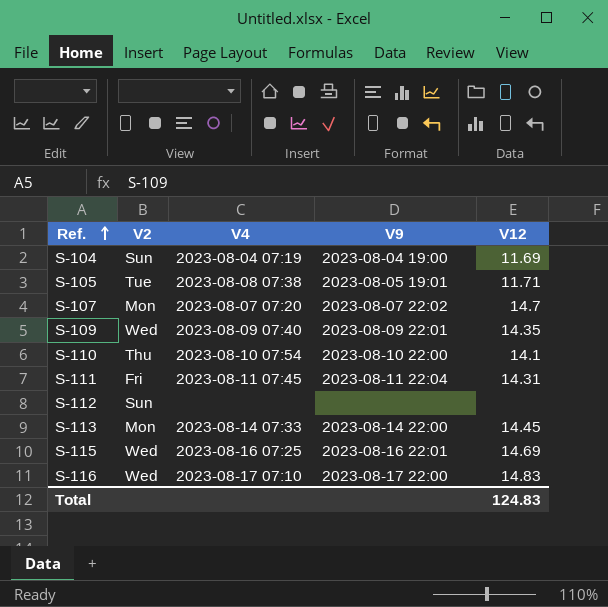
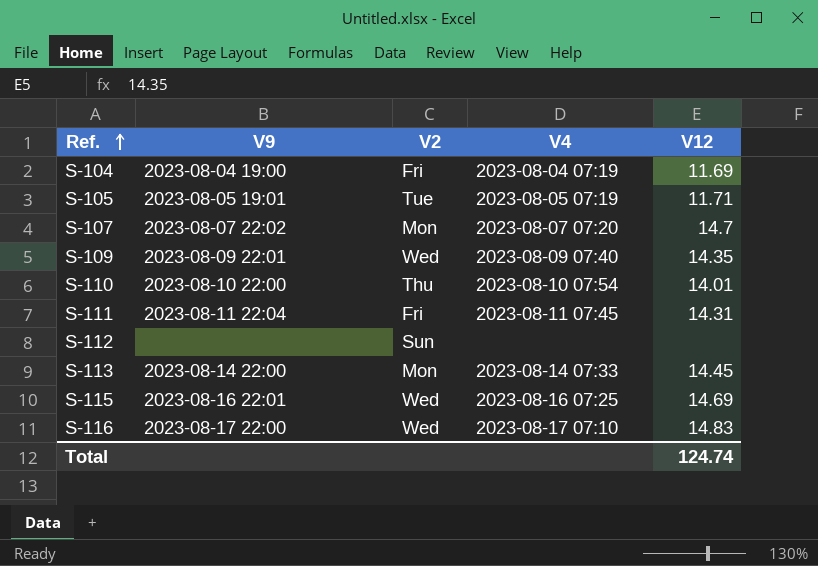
column V9 | position: 4 -> 2
S-104 | V2: Sun -> Fri
S-105 | V4: 2023-08-08 07:38 -> 2023-08-05 07:19
S-110 | V12: 14.1 -> 14.01
Total | V12: 124.83 -> 124.74

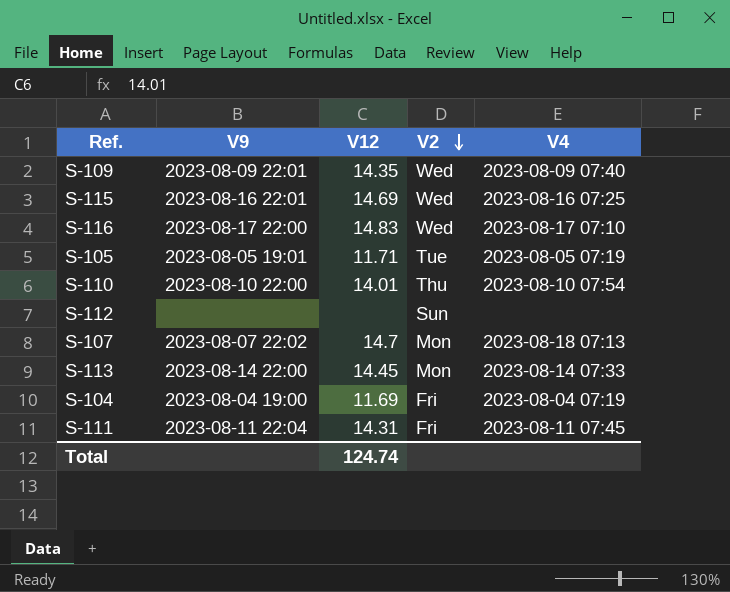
row order: Ref. ascending -> V2 descending
column V12 | position: 5 -> 3
S-107 | V4: 2023-08-07 07:20 -> 2023-08-18 07:13

